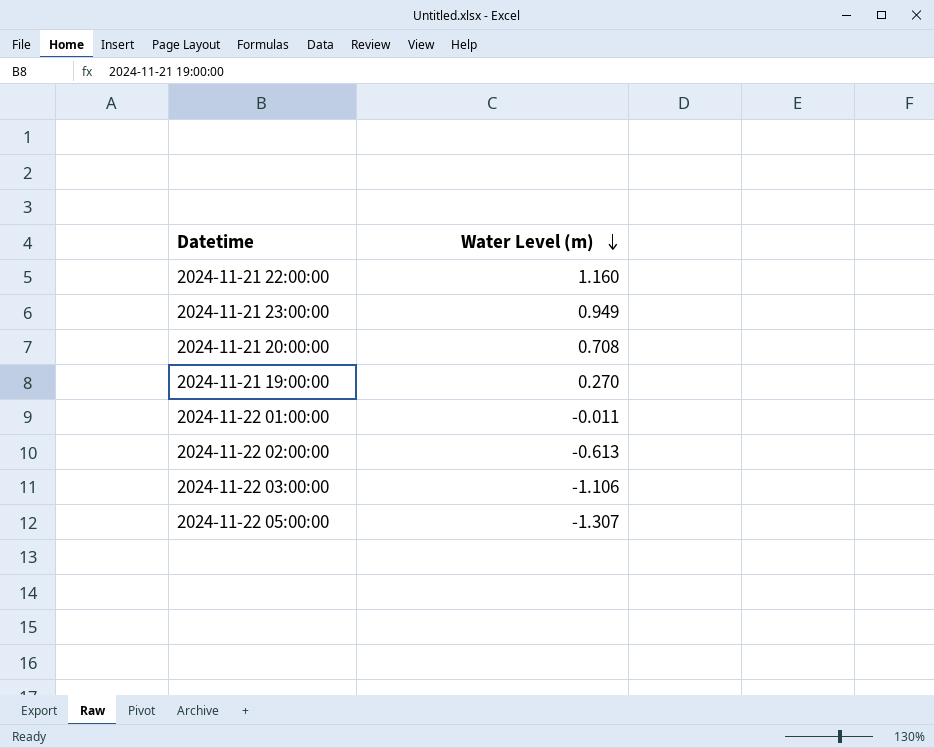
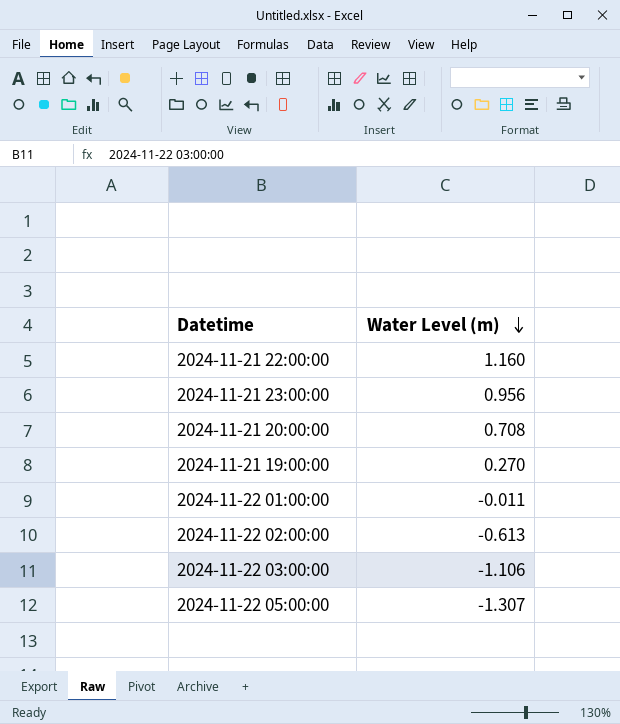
2024-11-21 23:00:00 | Water Level (m): 0.949 -> 0.956

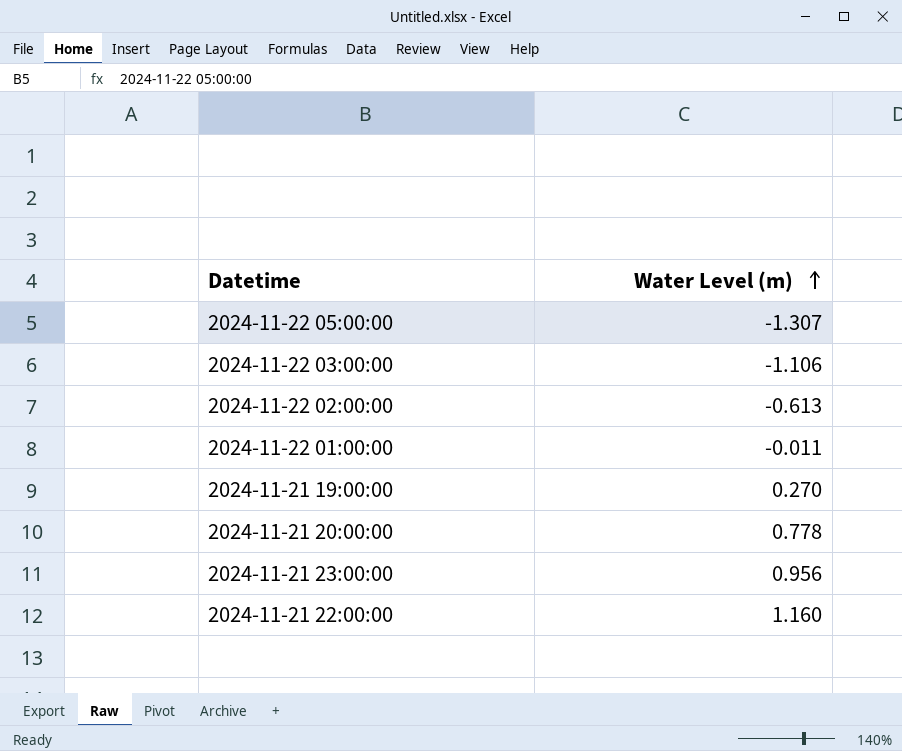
row order: Water Level (m) descending -> Water Level (m) ascending
2024-11-21 20:00:00 | Water Level (m): 0.708 -> 0.778

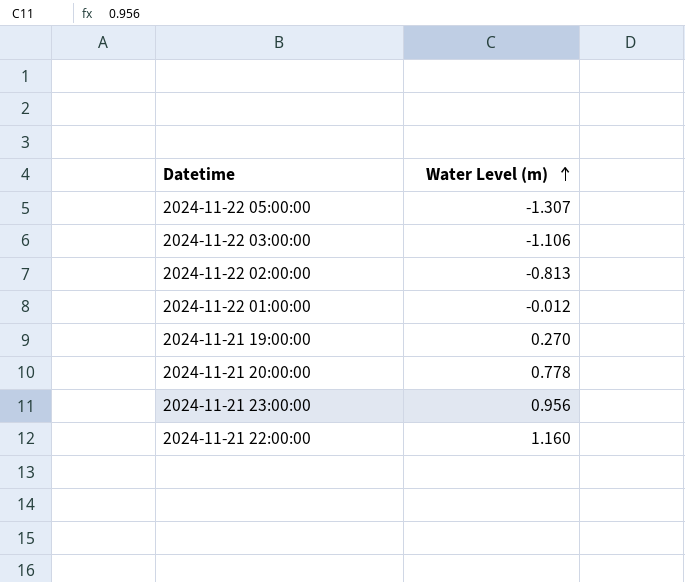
2024-11-22 02:00:00 | Water Level (m): -0.613 -> -0.813
2024-11-22 01:00:00 | Water Level (m): -0.011 -> -0.012

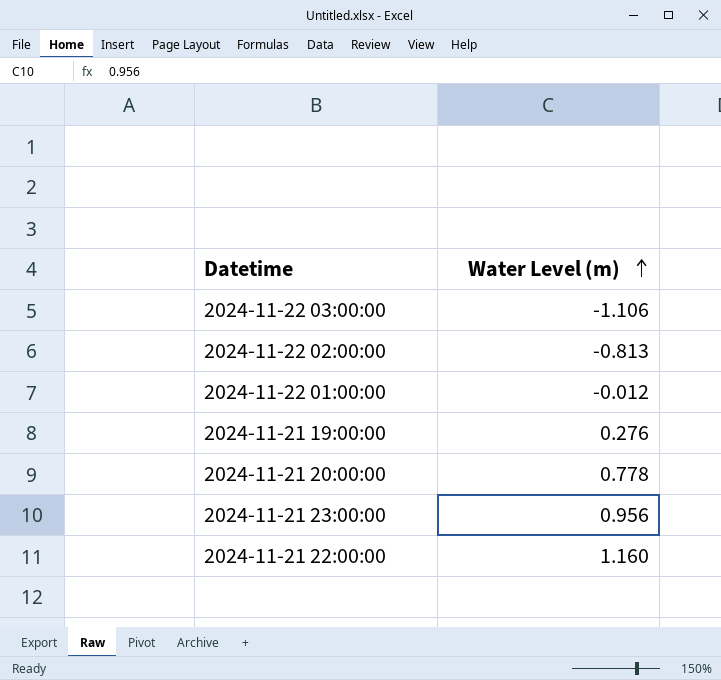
row 2024-11-22 05:00:00: -1.307 -> none
2024-11-21 19:00:00 | Water Level (m): 0.270 -> 0.276

